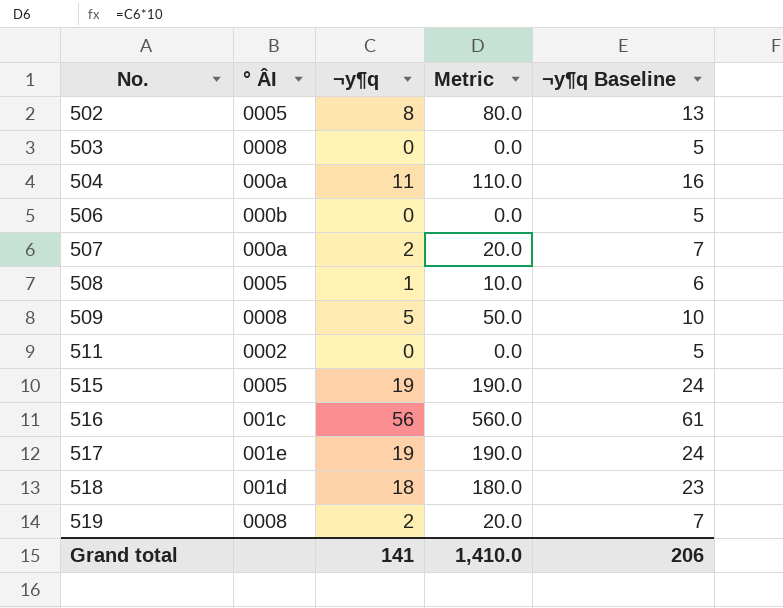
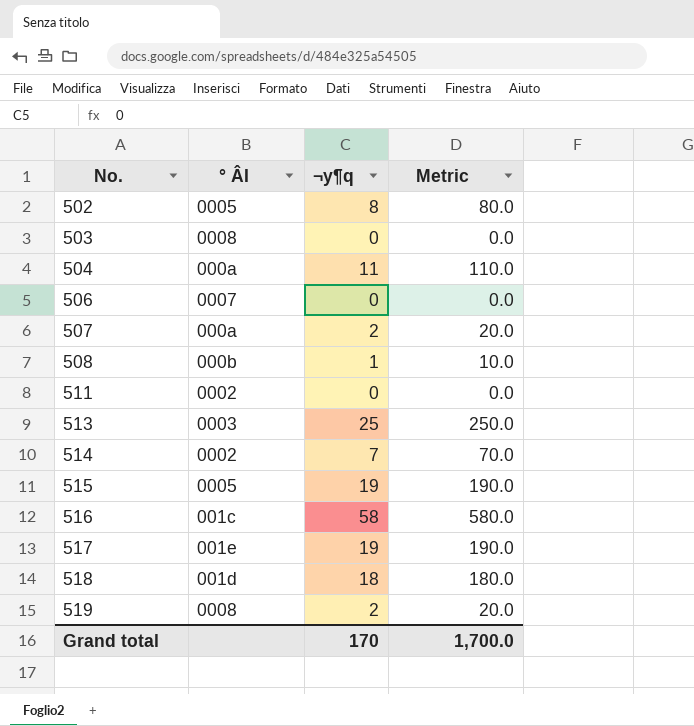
column ¬y¶q Baseline | formula: [¬y¶q] + 5 -> none
row 509: 0008 | 5 | 50.0 | 10 -> none
506 | ° ÂI: 000b -> 0007
508 | ° ÂI: 0005 -> 000b
row 513: none -> 0003 | 25 | 250.0
row 514: none -> 0002 | 7 | 70.0
516 | ¬y¶q: 56 -> 58
516 | Metric: 560.0 -> 580.0
Grand total | ¬y¶q: 141 -> 170
Grand total | Metric: 1,410.0 -> 1,700.0

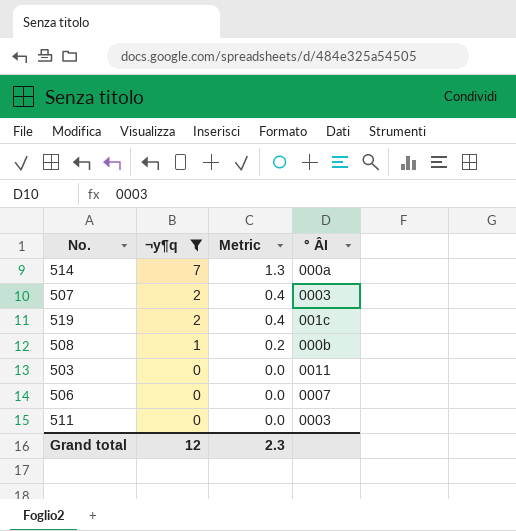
filter: none -> ¬y¶q <= 7
row order: No. ascending -> ¬y¶q descending
column Metric | formula: [¬y¶q] * 10 -> [¬y¶q] * 0.18
column ° ÂI | position: 2 -> 4
514 | ° ÂI: 0002 -> 000a
507 | ° ÂI: 000a -> 0003
519 | ° ÂI: 0008 -> 001c
503 | ° ÂI: 0008 -> 0011
511 | ° ÂI: 0002 -> 0003
Grand total | ¬y¶q: 170 -> 12
Grand total | Metric: 1,700.0 -> 2.3

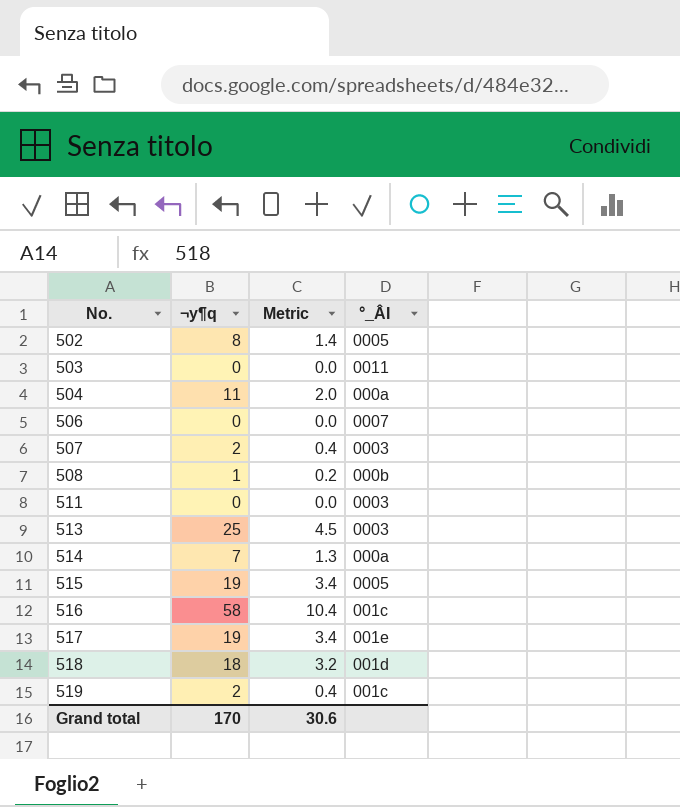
filter: ¬y¶q <= 7 -> none
row order: ¬y¶q descending -> No. ascending
column name: ° ÂI -> °_ÂI
Grand total | ¬y¶q: 12 -> 170
Grand total | Metric: 2.3 -> 30.6

